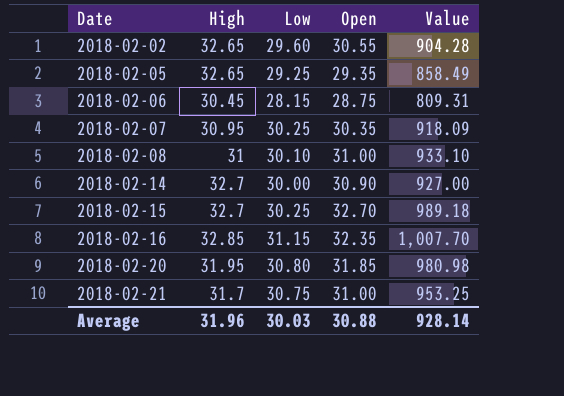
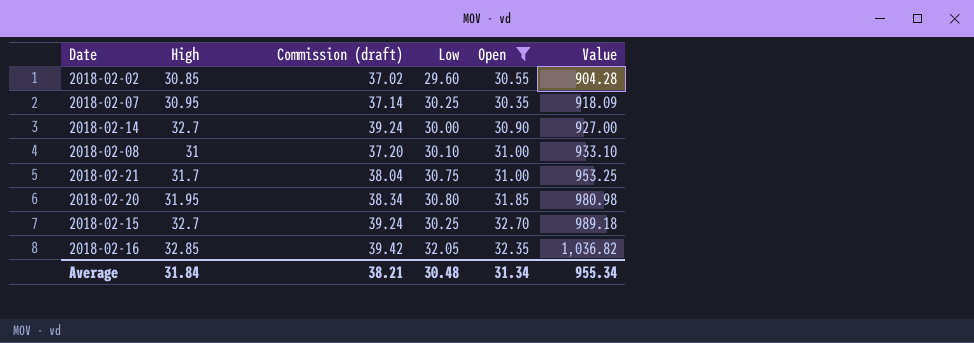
filter: none -> Open >= 30.35
row order: Date ascending -> Value ascending
column Commission (draft) | formula: none -> [High] * 1.2
2018-02-02 | High: 32.65 -> 30.85
2018-02-16 | Low: 31.15 -> 32.05
2018-02-16 | Value: 1,007.70 -> 1,036.82
Average | High: 31.96 -> 31.84
Average | Low: 30.03 -> 30.48
Average | Open: 30.88 -> 31.34
Average | Value: 928.14 -> 955.34

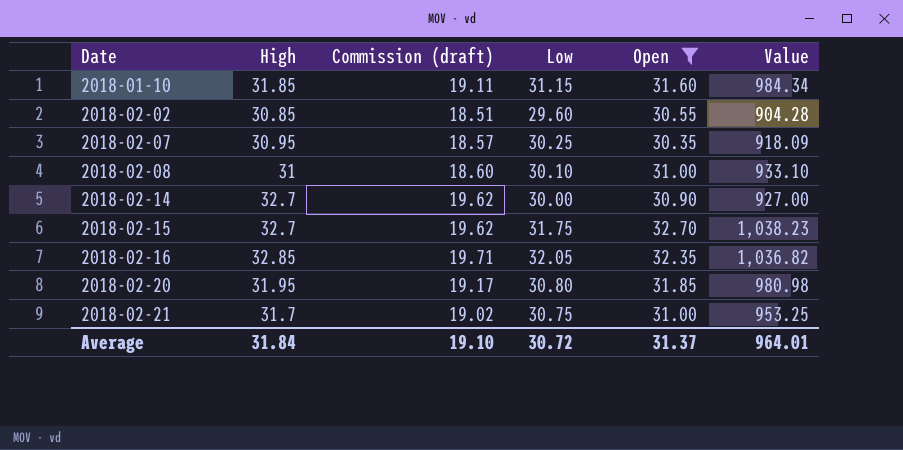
row order: Value ascending -> Date ascending
column Commission (draft) | formula: [High] * 1.2 -> [High] * 0.6
row 2018-01-10: none -> 31.85 | 19.11 | 31.15 | 31.60 | 984.34
2018-02-15 | Low: 30.25 -> 31.75
2018-02-15 | Value: 989.18 -> 1,038.23
Average | Commission (draft): 38.21 -> 19.10
Average | Low: 30.48 -> 30.72
Average | Open: 31.34 -> 31.37
Average | Value: 955.34 -> 964.01

